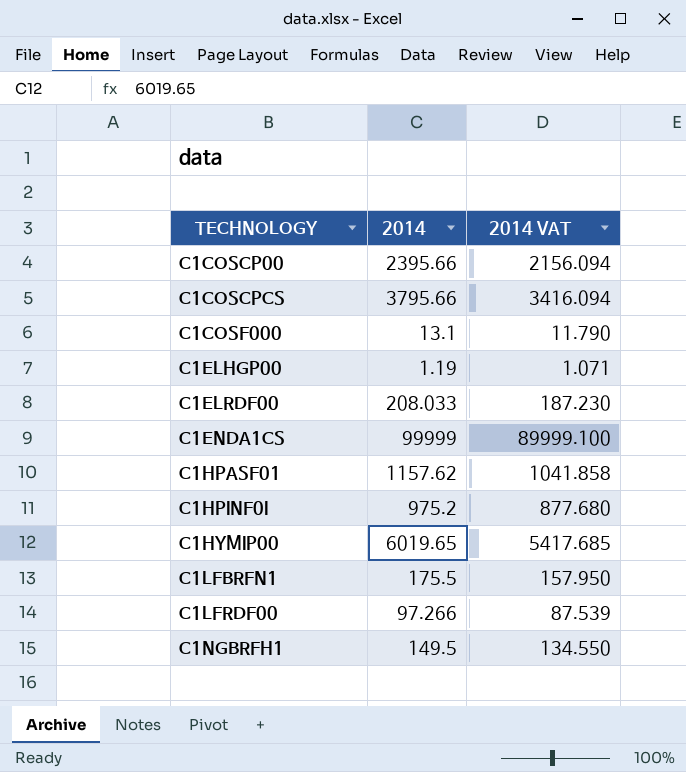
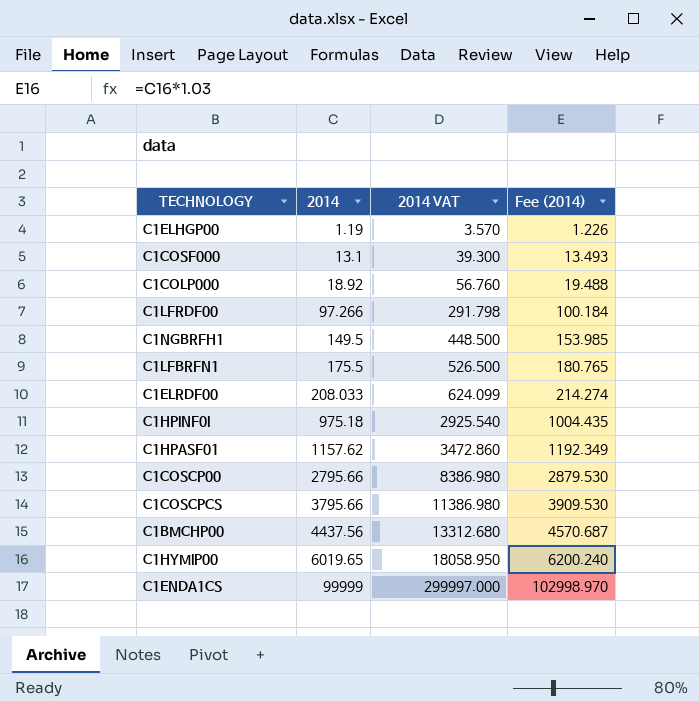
row order: TECHNOLOGY ascending -> 2014 ascending
column 2014 VAT | formula: [2014] * 0.9 -> [2014] * 3
column Fee (2014) | formula: none -> [2014] * 1.03
row C1COLP000: none -> 18.92 | 56.760 | 19.488
C1HPINF0I | 2014: 975.2 -> 975.18
C1COSCP00 | 2014: 2395.66 -> 2795.66
row C1BMCHP00: none -> 4437.56 | 13312.680 | 4570.687

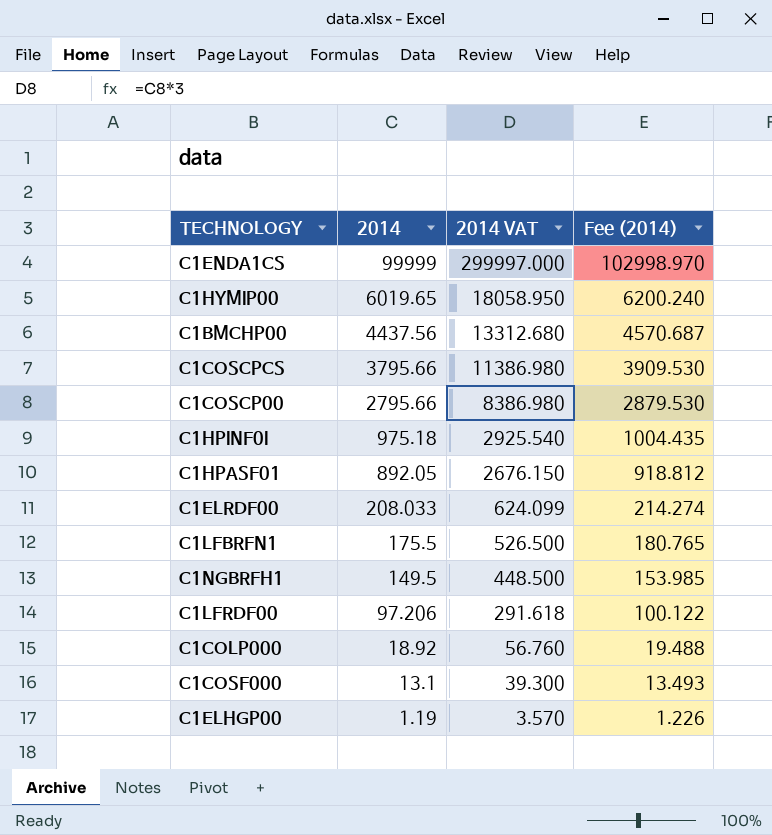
row order: 2014 ascending -> 2014 descending
C1HPASF01 | 2014: 1157.62 -> 892.05
C1HPASF01 | 2014 VAT: 3472.860 -> 2676.150
C1HPASF01 | Fee (2014): 1192.349 -> 918.812
C1LFRDF00 | 2014: 97.266 -> 97.206
C1LFRDF00 | 2014 VAT: 291.798 -> 291.618
C1LFRDF00 | Fee (2014): 100.184 -> 100.122

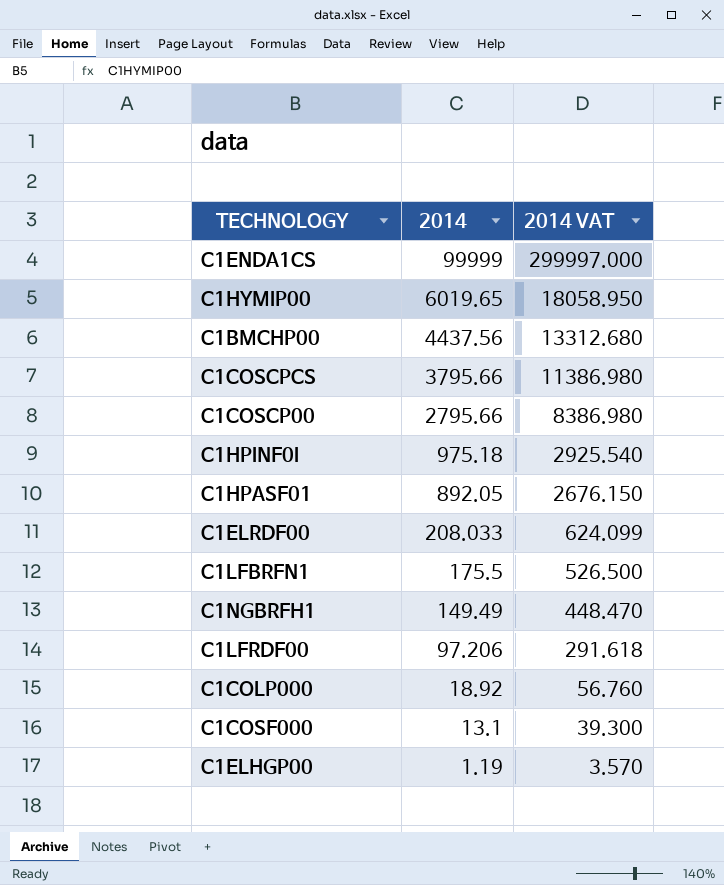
column Fee (2014) | formula: [2014] * 1.03 -> none
C1NGBRFH1 | 2014: 149.5 -> 149.49
C1NGBRFH1 | 2014 VAT: 448.500 -> 448.470

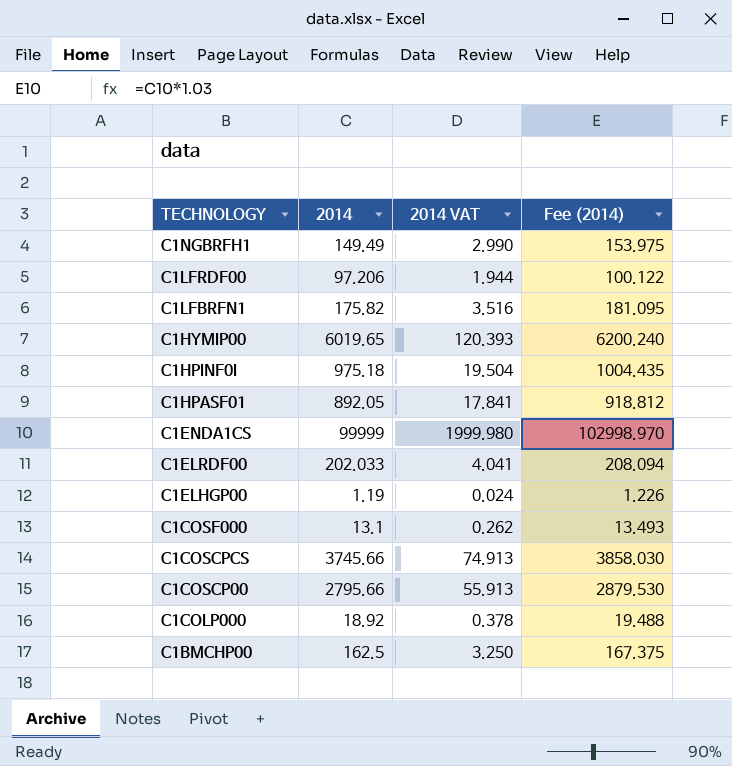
row order: 2014 descending -> TECHNOLOGY descending
column 2014 VAT | formula: [2014] * 3 -> [2014] * 0.02
column Fee (2014) | formula: none -> [2014] * 1.03
C1LFBRFN1 | 2014: 175.5 -> 175.82
C1ELRDF00 | 2014: 208.033 -> 202.033
C1COSCPCS | 2014: 3795.66 -> 3745.66
C1BMCHP00 | 2014: 4437.56 -> 162.5

